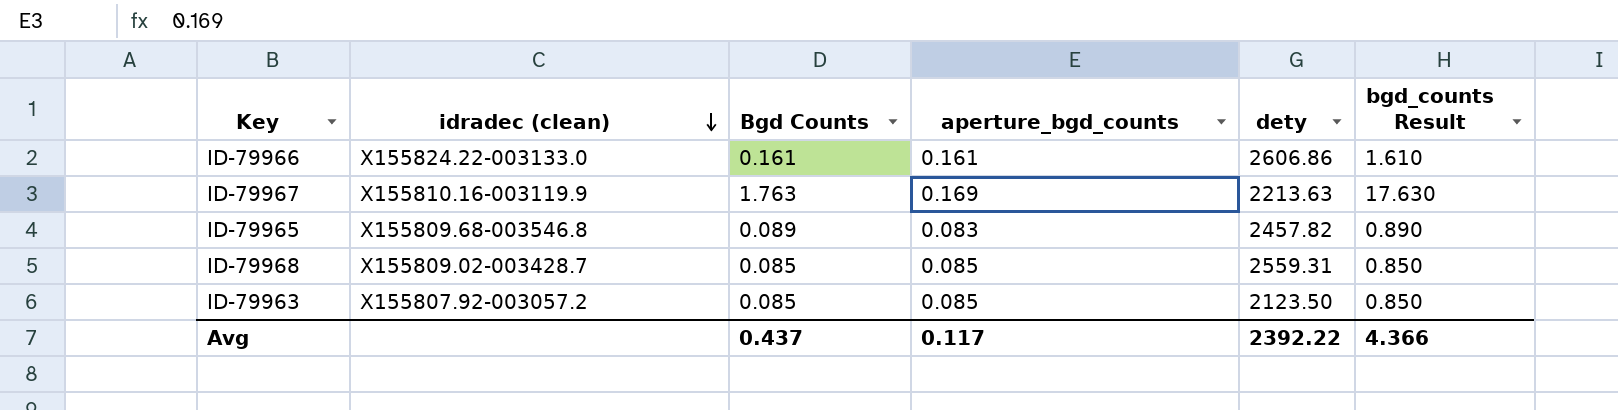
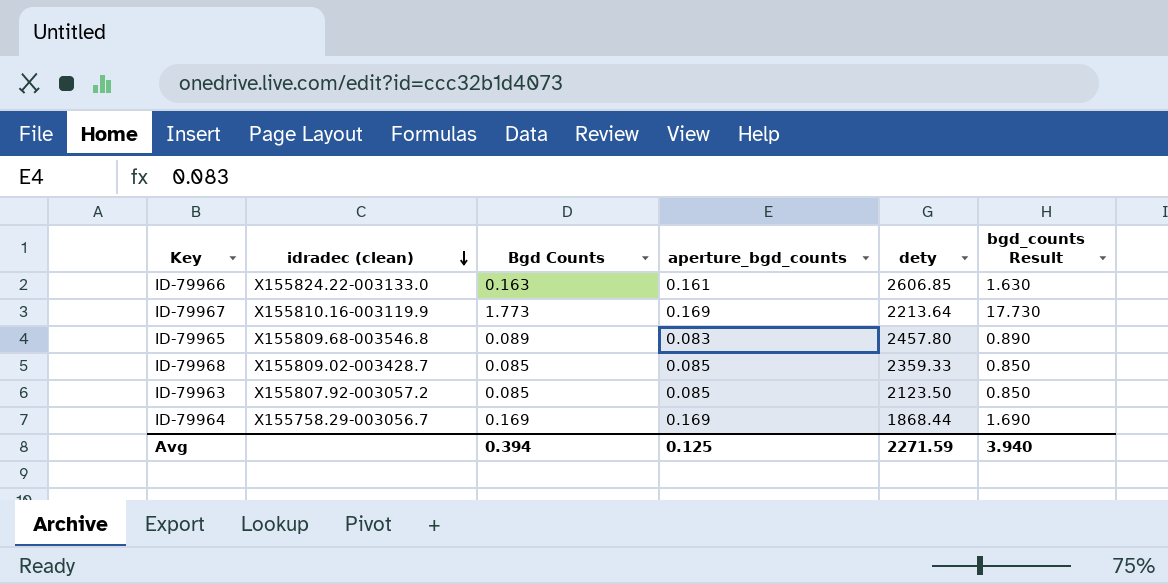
ID-79966 | Bgd Counts: 0.161 -> 0.163
ID-79966 | dety: 2606.86 -> 2606.85
ID-79966 | bgd_counts Result: 1.610 -> 1.630
ID-79967 | Bgd Counts: 1.763 -> 1.773
ID-79967 | dety: 2213.63 -> 2213.64
ID-79967 | bgd_counts Result: 17.630 -> 17.730
ID-79965 | dety: 2457.82 -> 2457.80
ID-79968 | dety: 2559.31 -> 2359.33
row ID-79964: none -> X155758.29-003056.7 | 0.169 | 0.169 | 1868.44 | 1.690
Avg | Bgd Counts: 0.437 -> 0.394
Avg | aperture_bgd_counts: 0.117 -> 0.125
Avg | dety: 2392.22 -> 2271.59
Avg | bgd_counts Result: 4.366 -> 3.940

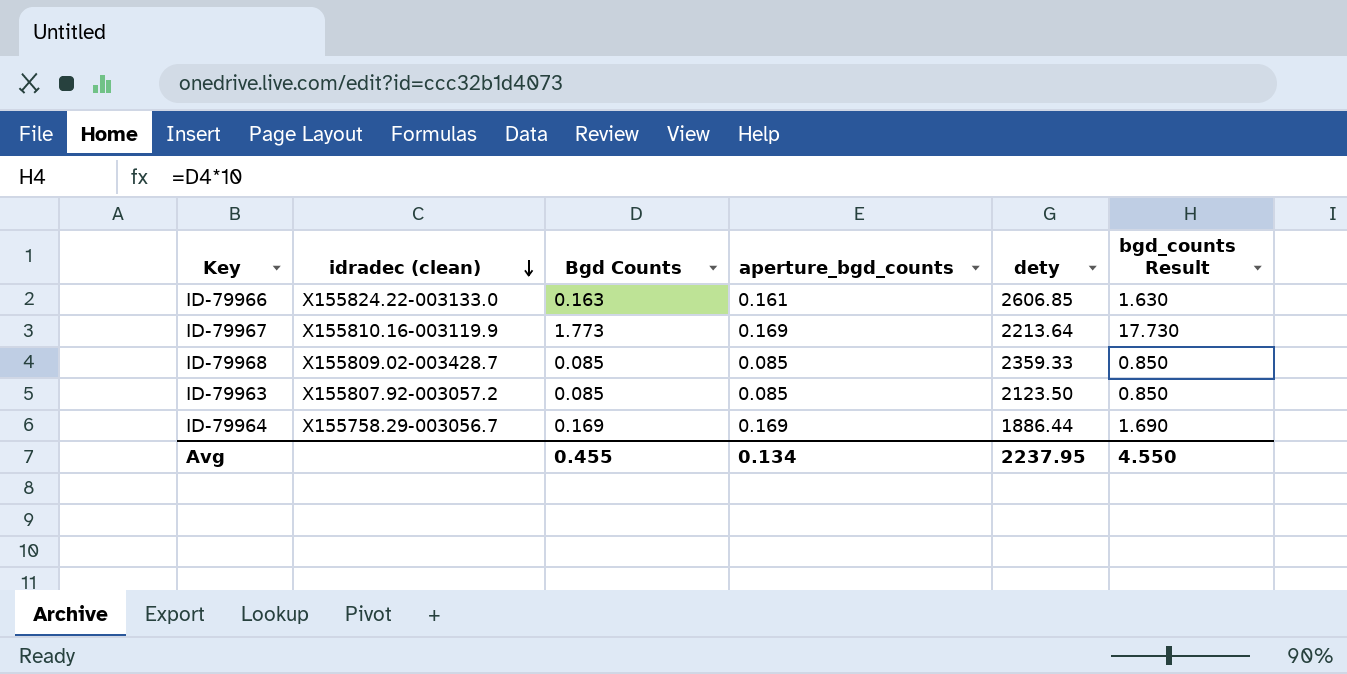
row ID-79965: X155809.68-003546.8 | 0.089 | 0.083 | 2457.80 | 0.890 -> none
ID-79964 | dety: 1868.44 -> 1886.44
Avg | Bgd Counts: 0.394 -> 0.455
Avg | aperture_bgd_counts: 0.125 -> 0.134
Avg | dety: 2271.59 -> 2237.95
Avg | bgd_counts Result: 3.940 -> 4.550

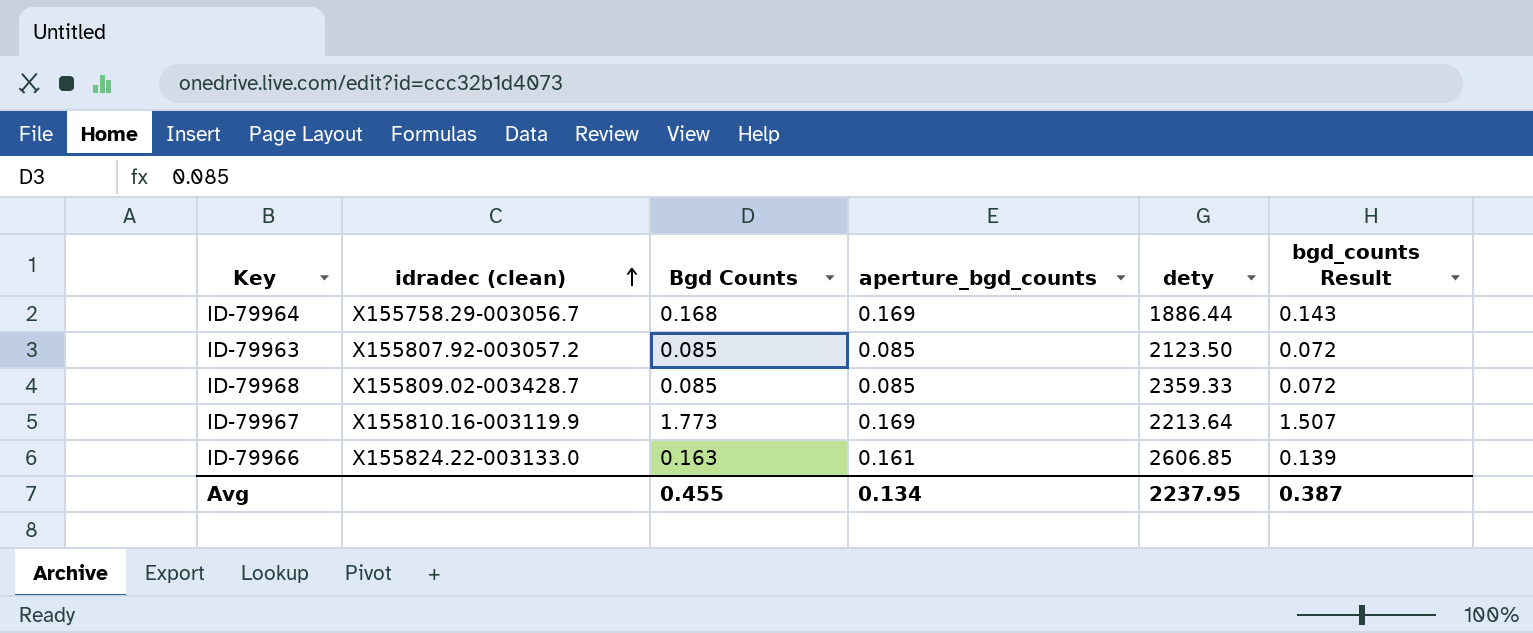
row order: idradec (clean) descending -> idradec (clean) ascending
column bgd_counts Result | formula: [Bgd Counts] * 10 -> [Bgd Counts] * 0.85
ID-79964 | Bgd Counts: 0.169 -> 0.168
Avg | bgd_counts Result: 4.550 -> 0.387

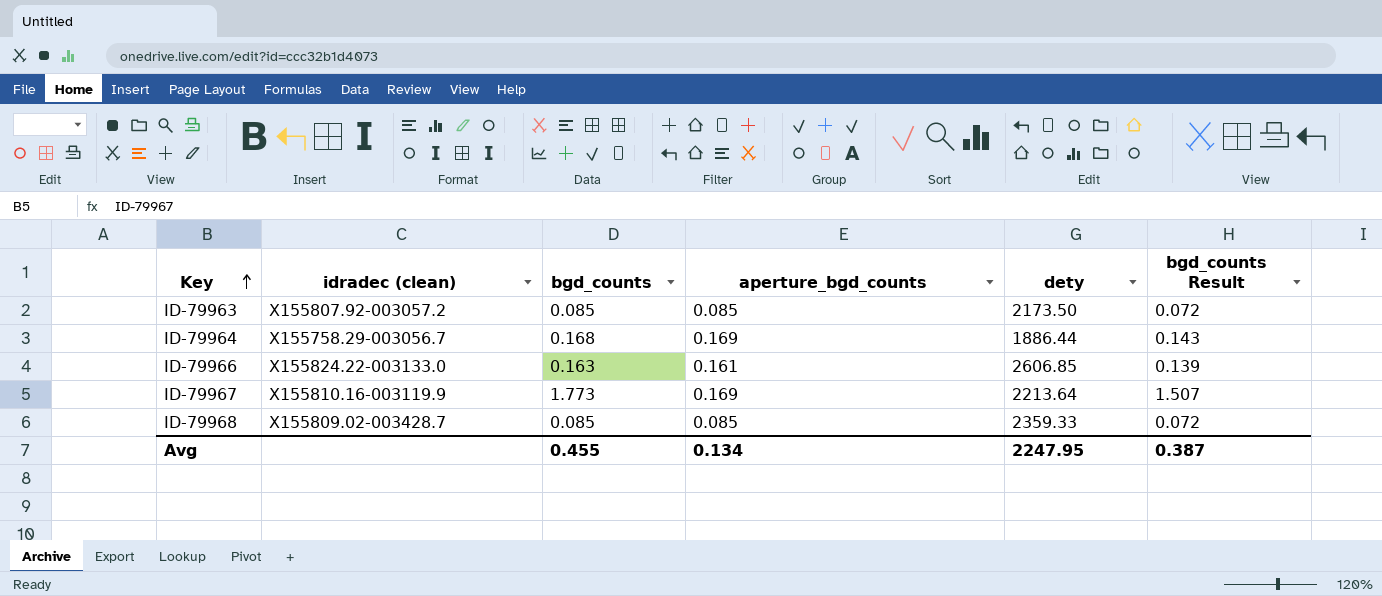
row order: idradec (clean) ascending -> Key ascending
column name: Bgd Counts -> bgd_counts
ID-79963 | dety: 2123.50 -> 2173.50
Avg | dety: 2237.95 -> 2247.95

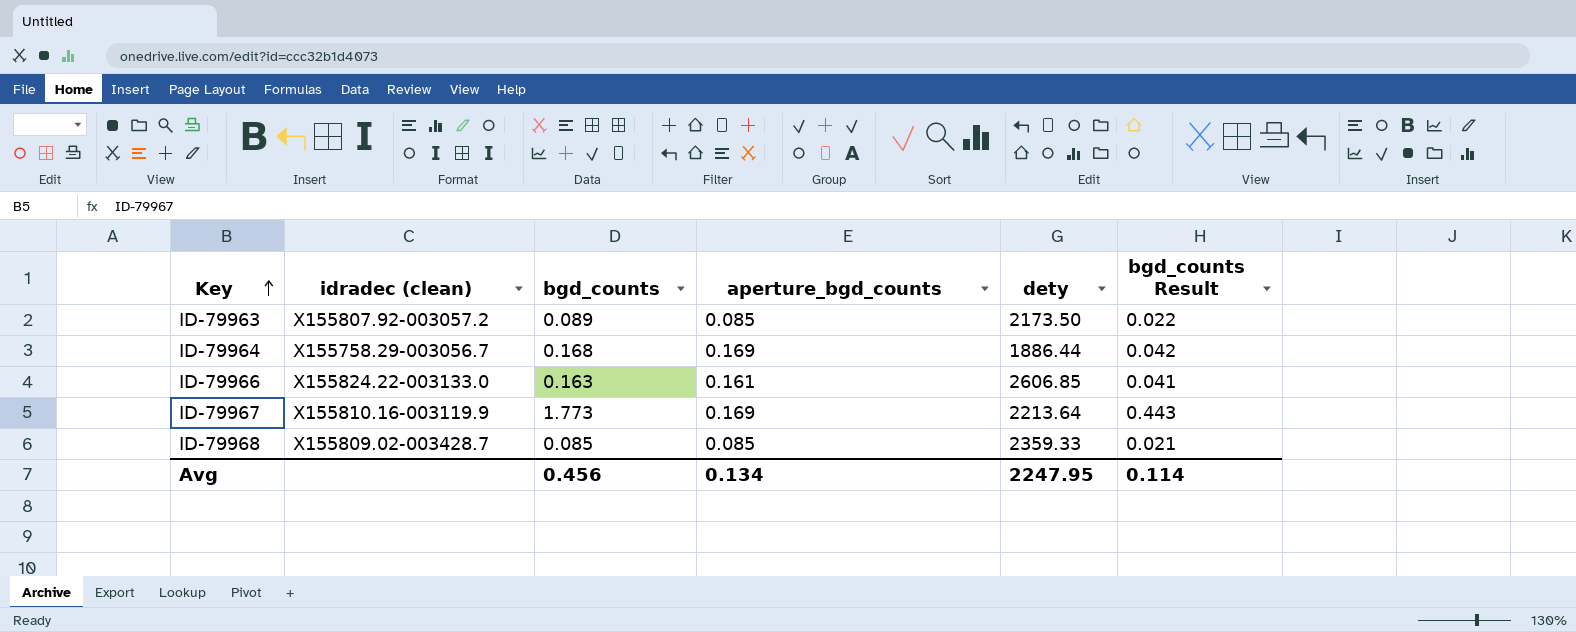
column bgd_counts Result | formula: [bgd_counts] * 0.85 -> [bgd_counts] * 0.25
ID-79963 | bgd_counts: 0.085 -> 0.089
Avg | bgd_counts: 0.455 -> 0.456
Avg | bgd_counts Result: 0.387 -> 0.114

